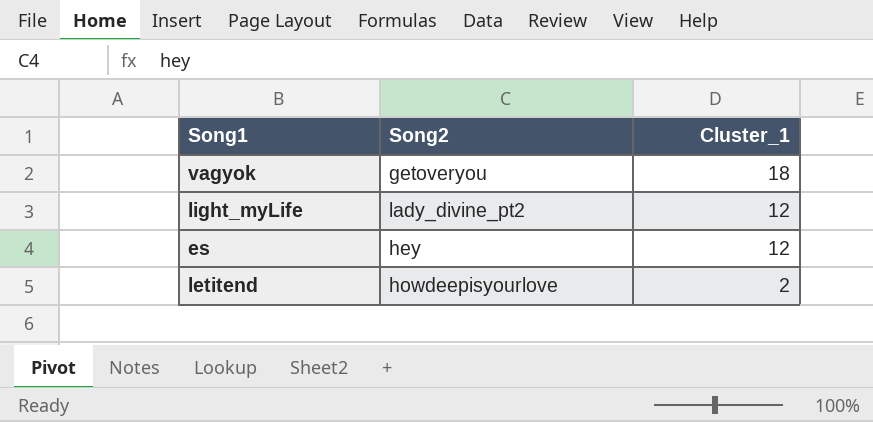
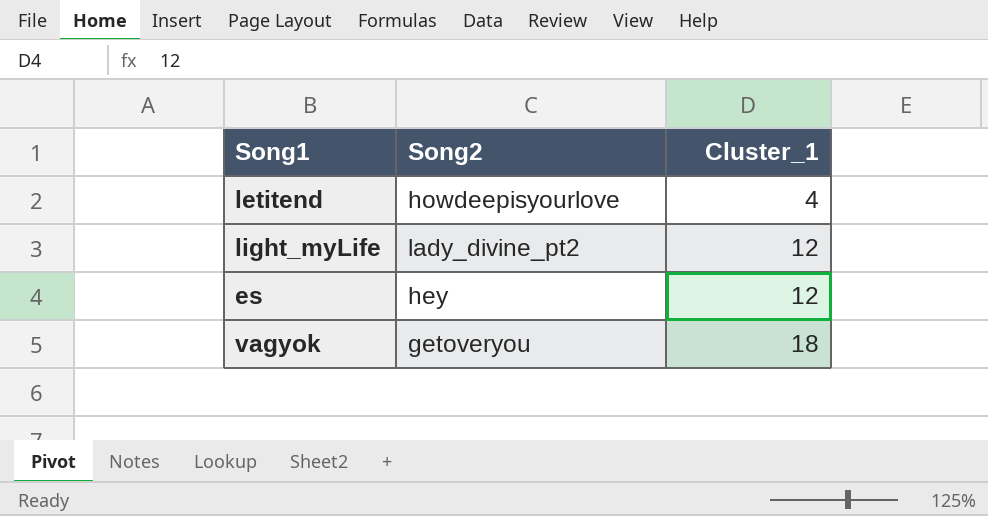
row order: Cluster_1 descending -> Cluster_1 ascending
letitend | Cluster_1: 2 -> 4

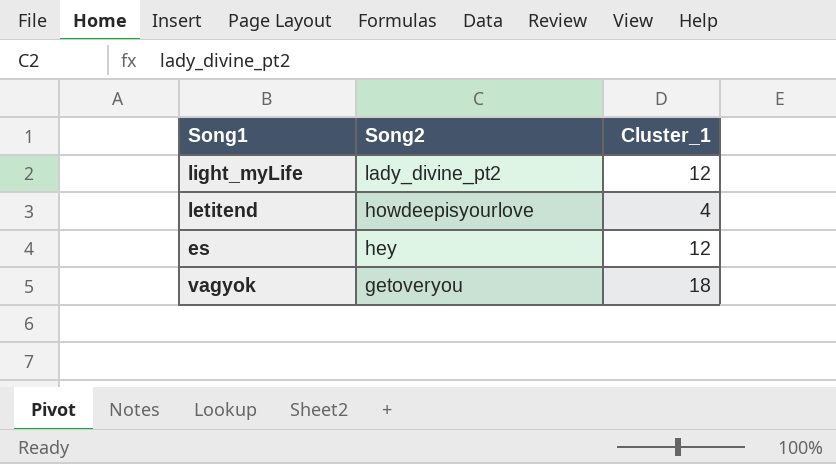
row order: Cluster_1 ascending -> Song2 descending

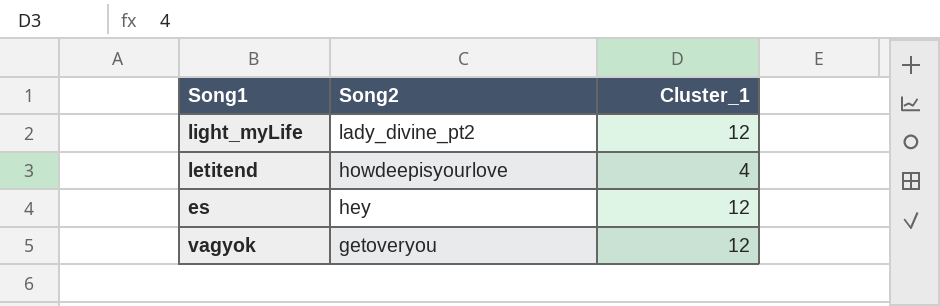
vagyok | Cluster_1: 18 -> 12

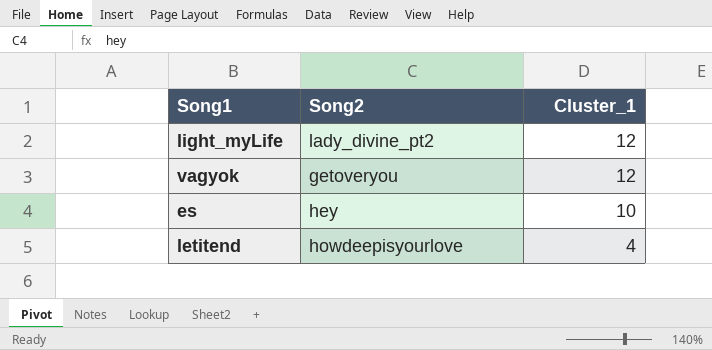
row order: Song2 descending -> Cluster_1 descending
es | Cluster_1: 12 -> 10

